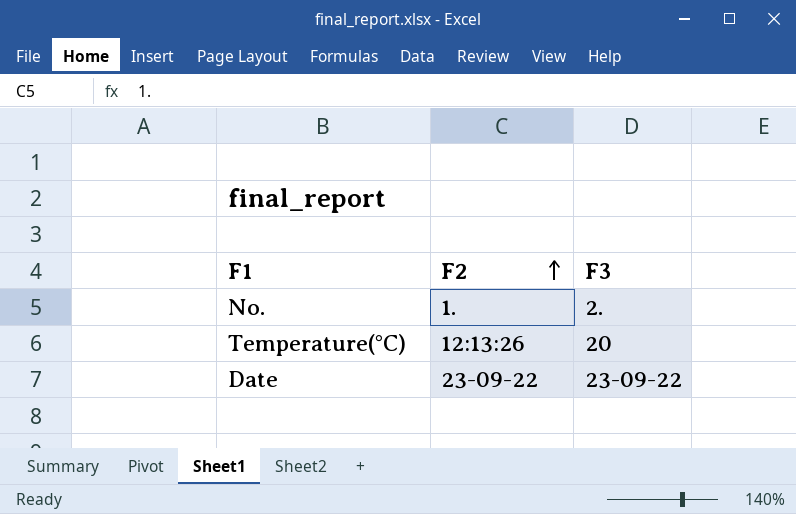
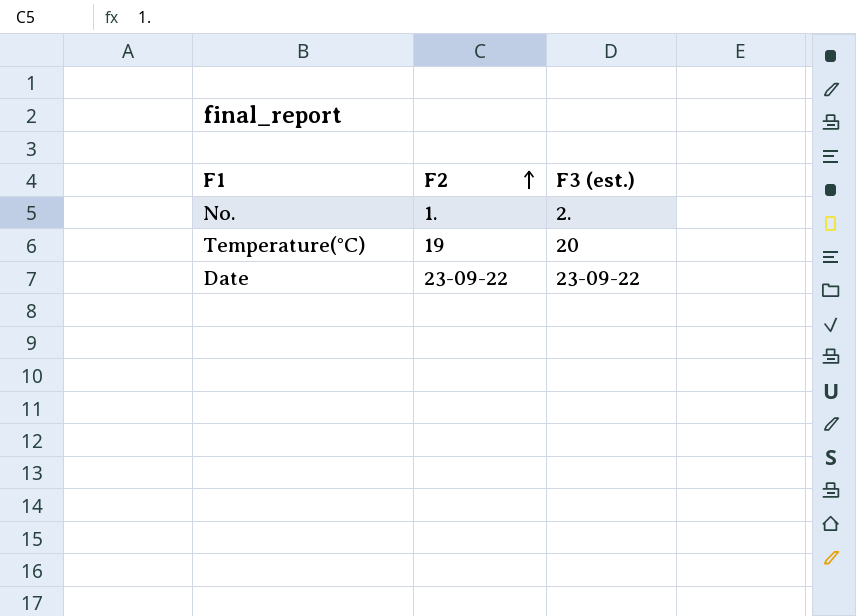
column name: F3 -> F3 (est.)
Temperature(°C) | F2: 12:13:26 -> 19

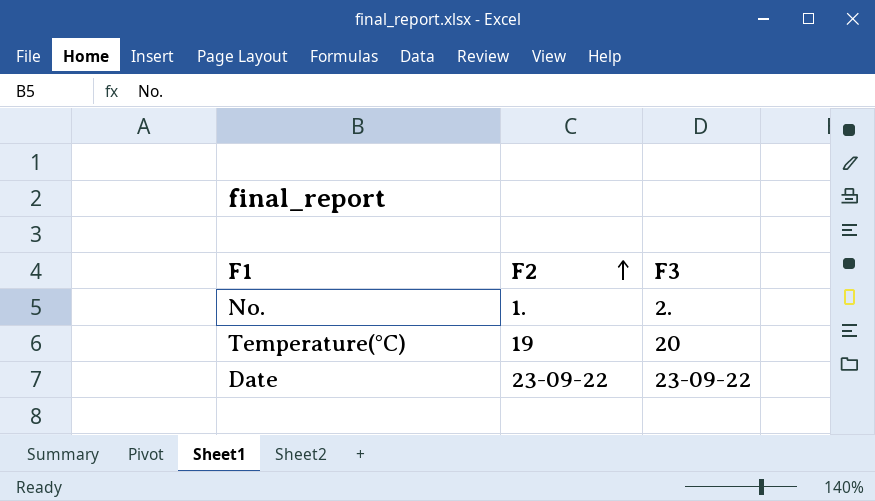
column name: F3 (est.) -> F3

